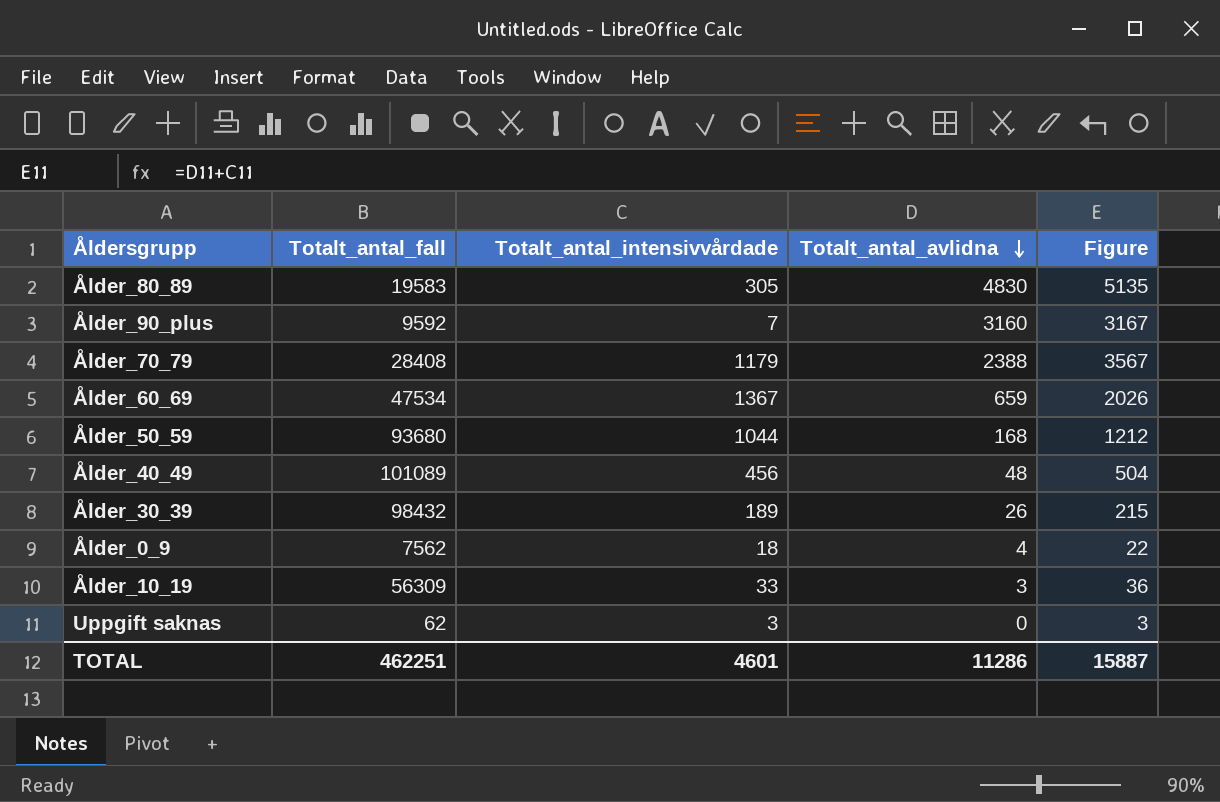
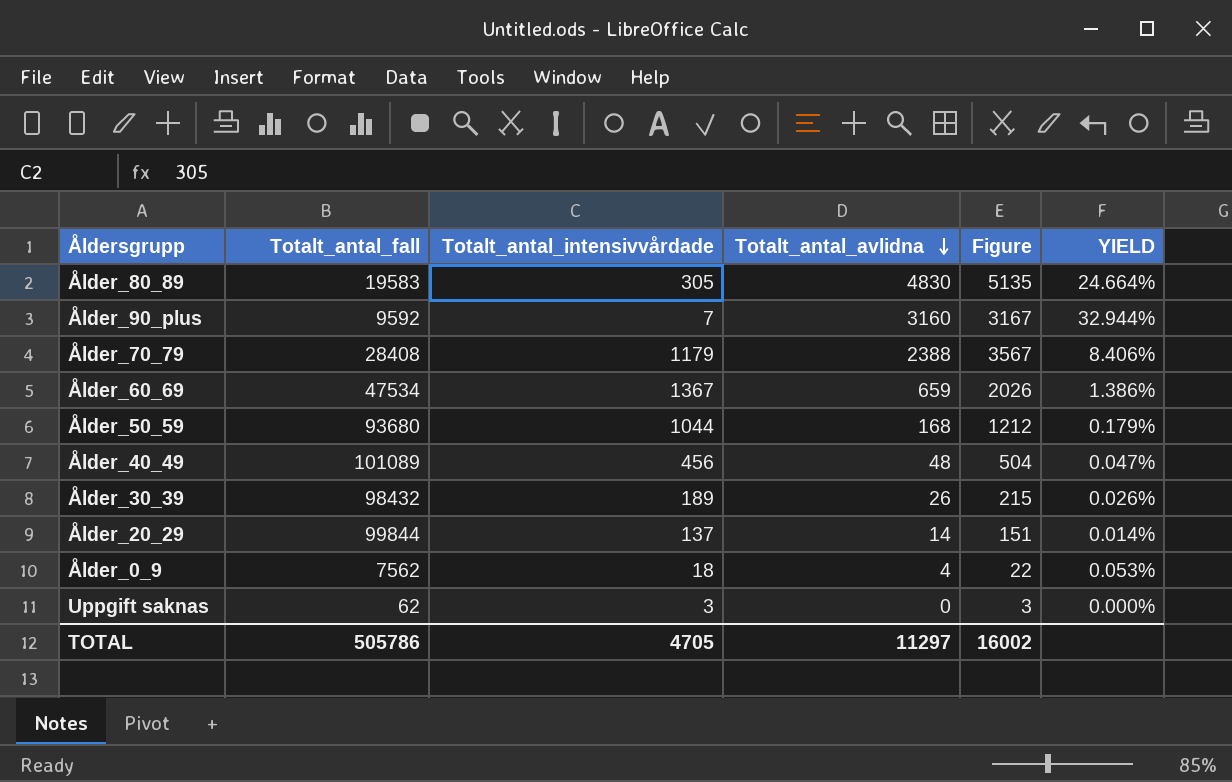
column YIELD | formula: none -> [Totalt_antal_avlidna] / [Totalt_antal_fall]
row Ålder_10_19: 56309 | 33 | 3 | 36 -> none
row Ålder_20_29: none -> 99844 | 137 | 14 | 151 | 0.014%
TOTAL | Totalt_antal_fall: 462251 -> 505786
TOTAL | Totalt_antal_intensivvårdade: 4601 -> 4705
TOTAL | Totalt_antal_avlidna: 11286 -> 11297
TOTAL | Figure: 15887 -> 16002

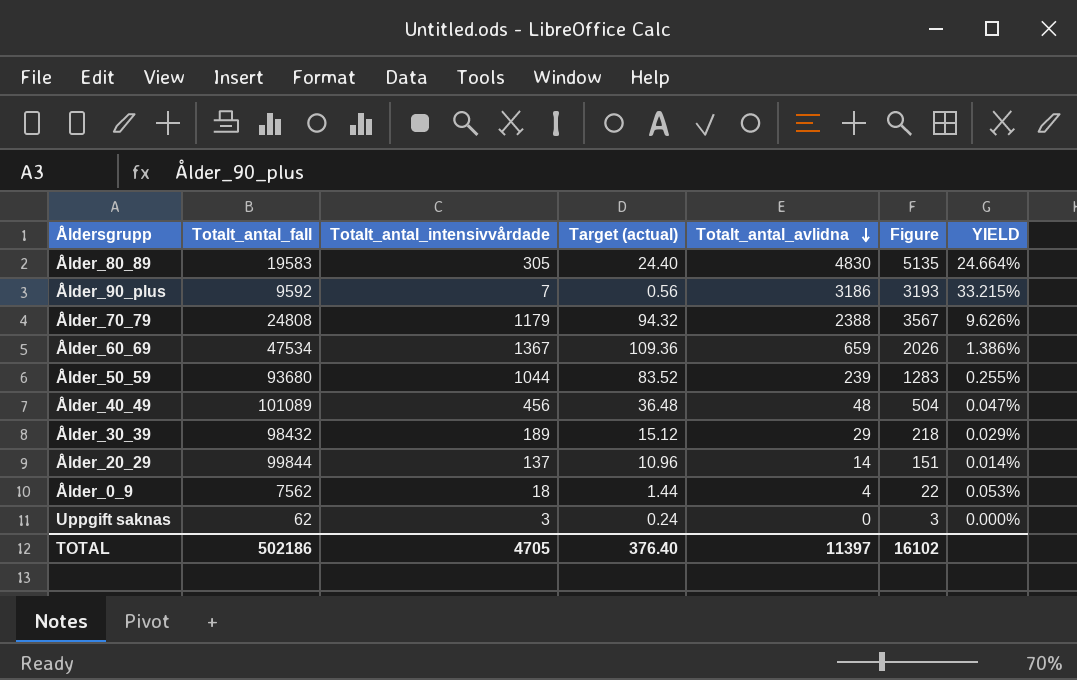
column Target (actual) | formula: none -> [Totalt_antal_intensivvårdade] * 0.08
Ålder_90_plus | Totalt_antal_avlidna: 3160 -> 3186
Ålder_90_plus | Figure: 3167 -> 3193
Ålder_90_plus | YIELD: 32.944% -> 33.215%
Ålder_70_79 | Totalt_antal_fall: 28408 -> 24808
Ålder_70_79 | YIELD: 8.406% -> 9.626%
Ålder_50_59 | Totalt_antal_avlidna: 168 -> 239
Ålder_50_59 | Figure: 1212 -> 1283
Ålder_50_59 | YIELD: 0.179% -> 0.255%
Ålder_30_39 | Totalt_antal_avlidna: 26 -> 29
Ålder_30_39 | Figure: 215 -> 218
Ålder_30_39 | YIELD: 0.026% -> 0.029%
TOTAL | Totalt_antal_fall: 505786 -> 502186
TOTAL | Totalt_antal_avlidna: 11297 -> 11397
TOTAL | Figure: 16002 -> 16102

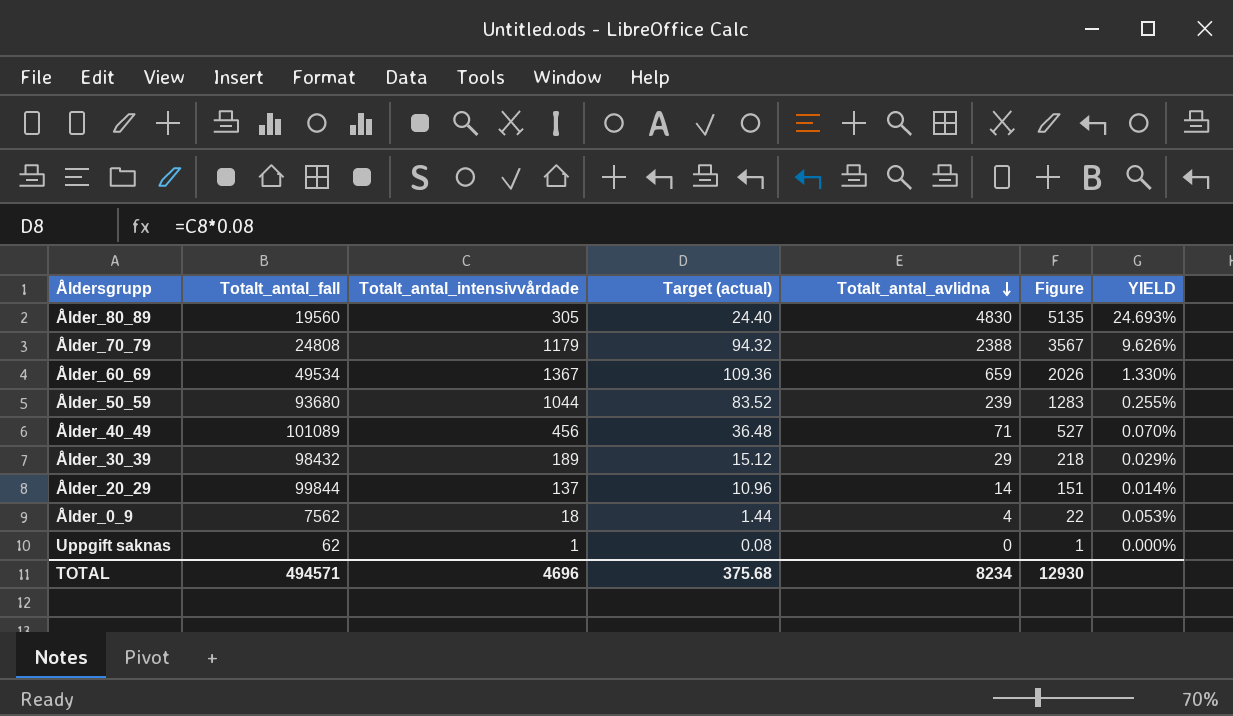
row Ålder_90_plus: 9592 | 7 | 0.56 | 3186 | 3193 | 33.215% -> none
Ålder_80_89 | Totalt_antal_fall: 19583 -> 19560
Ålder_80_89 | YIELD: 24.664% -> 24.693%
Ålder_60_69 | Totalt_antal_fall: 47534 -> 49534
Ålder_60_69 | YIELD: 1.386% -> 1.330%
Ålder_40_49 | Totalt_antal_avlidna: 48 -> 71
Ålder_40_49 | Figure: 504 -> 527
Ålder_40_49 | YIELD: 0.047% -> 0.070%
Uppgift saknas | Totalt_antal_intensivvårdade: 3 -> 1
Uppgift saknas | Target (actual): 0.24 -> 0.08
Uppgift saknas | Figure: 3 -> 1
TOTAL | Totalt_antal_fall: 502186 -> 494571
TOTAL | Totalt_antal_intensivvårdade: 4705 -> 4696
TOTAL | Target (actual): 376.40 -> 375.68
TOTAL | Totalt_antal_avlidna: 11397 -> 8234
TOTAL | Figure: 16102 -> 12930

